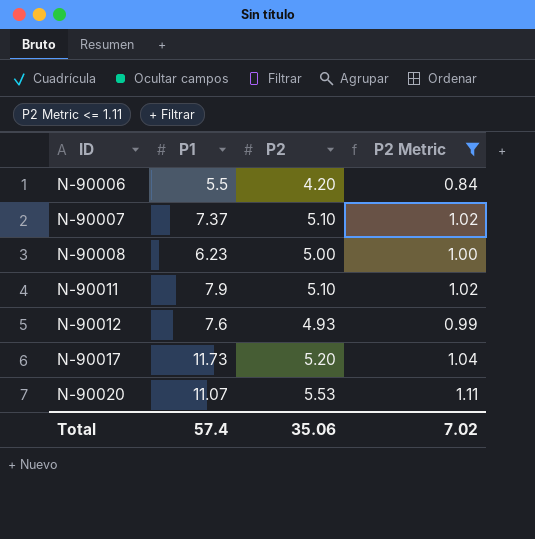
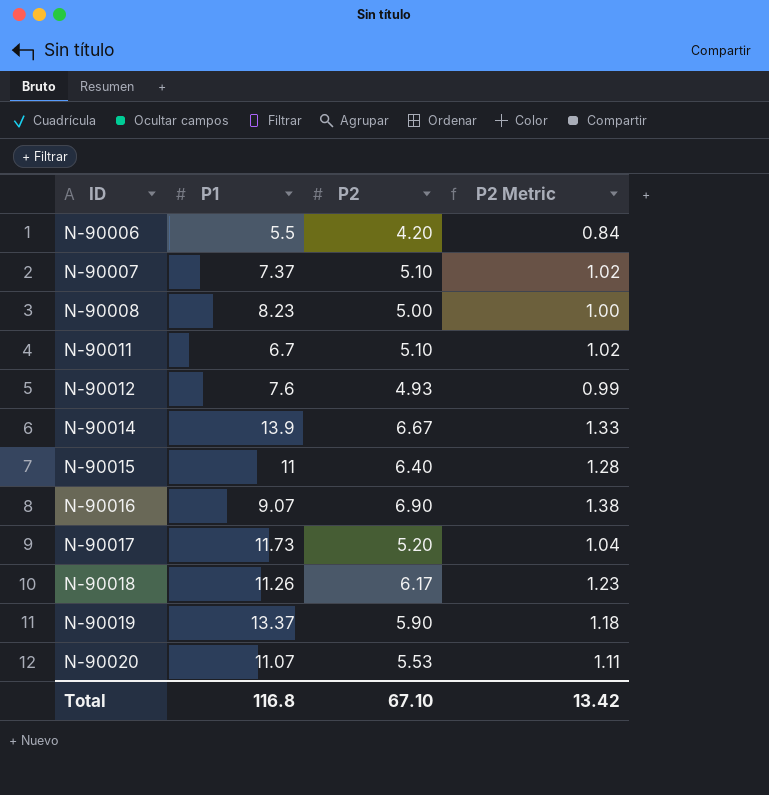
filter: P2 Metric <= 1.11 -> none
N-90008 | P1: 6.23 -> 8.23
N-90011 | P1: 7.9 -> 6.7
Total | P1: 57.4 -> 116.8
Total | P2: 35.06 -> 67.10
Total | P2 Metric: 7.02 -> 13.42

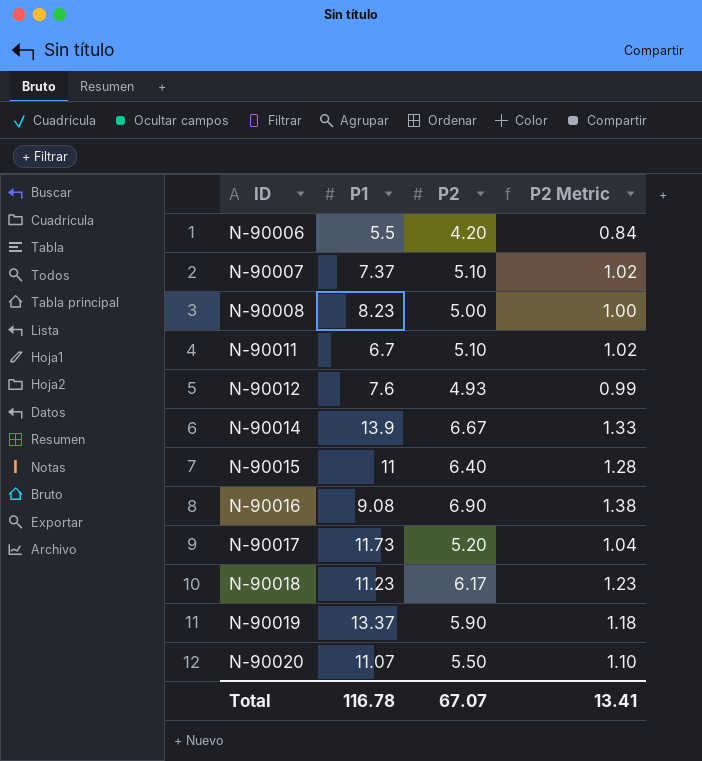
N-90016 | P1: 9.07 -> 9.08
N-90018 | P1: 11.26 -> 11.23
N-90020 | P2: 5.53 -> 5.50
N-90020 | P2 Metric: 1.11 -> 1.10
Total | P1: 116.8 -> 116.78
Total | P2: 67.10 -> 67.07
Total | P2 Metric: 13.42 -> 13.41

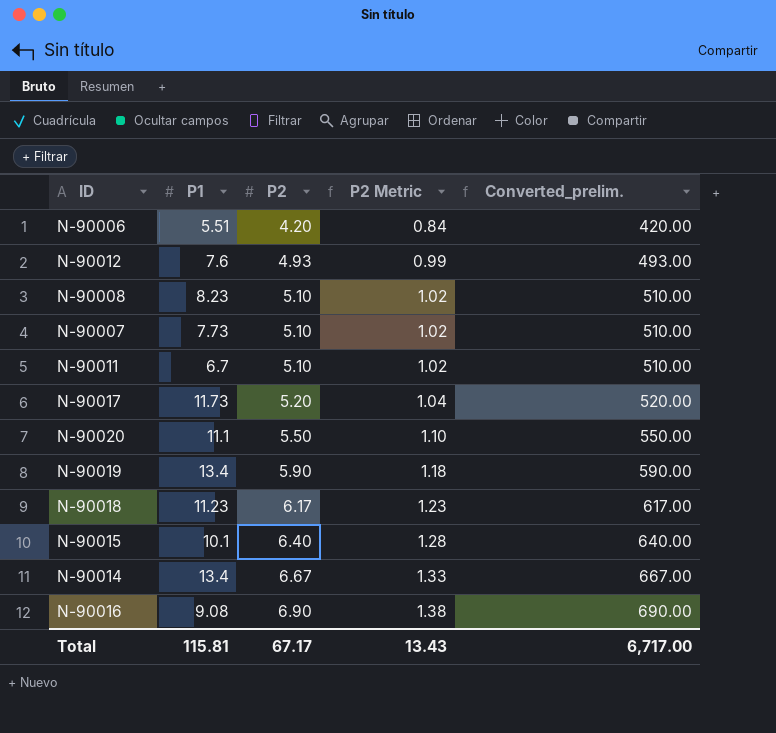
row order: ID ascending -> P2 ascending
column Converted_prelim. | formula: none -> [P2] * 100
N-90006 | P1: 5.5 -> 5.51
N-90008 | P2: 5.00 -> 5.10
N-90008 | P2 Metric: 1.00 -> 1.02
N-90007 | P1: 7.37 -> 7.73
N-90020 | P1: 11.07 -> 11.1
N-90019 | P1: 13.37 -> 13.4
N-90015 | P1: 11 -> 10.1
N-90014 | P1: 13.9 -> 13.4
Total | P1: 116.78 -> 115.81
Total | P2: 67.07 -> 67.17
Total | P2 Metric: 13.41 -> 13.43

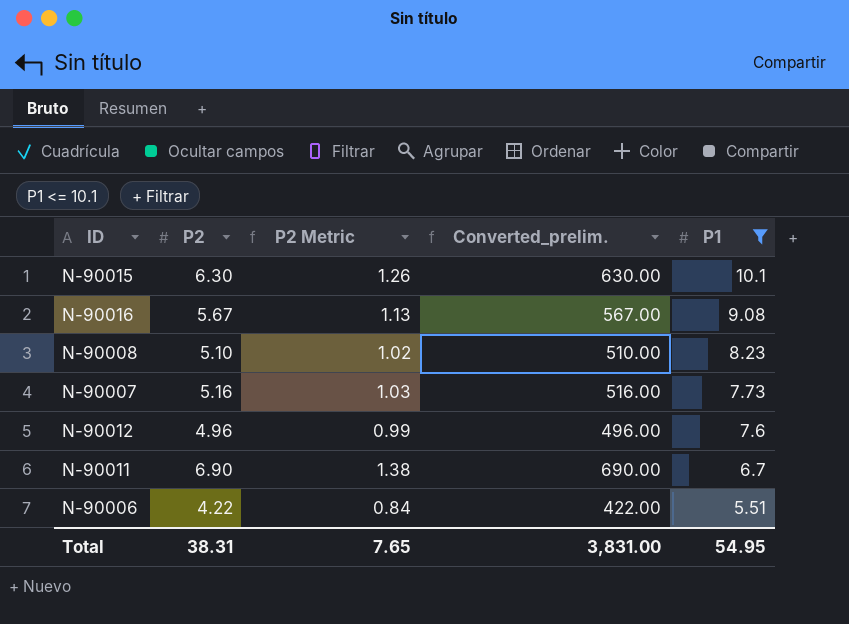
filter: none -> P1 <= 10.1
row order: P2 ascending -> P1 descending
column P1 | position: 2 -> 5
N-90015 | P2: 6.40 -> 6.30
N-90015 | P2 Metric: 1.28 -> 1.26
N-90015 | Converted_prelim.: 640.00 -> 630.00
N-90016 | P2: 6.90 -> 5.67
N-90016 | P2 Metric: 1.38 -> 1.13
N-90016 | Converted_prelim.: 690.00 -> 567.00
N-90007 | P2: 5.10 -> 5.16
N-90007 | P2 Metric: 1.02 -> 1.03
N-90007 | Converted_prelim.: 510.00 -> 516.00
N-90012 | P2: 4.93 -> 4.96
N-90012 | Converted_prelim.: 493.00 -> 496.00
N-90011 | P2: 5.10 -> 6.90
N-90011 | P2 Metric: 1.02 -> 1.38
N-90011 | Converted_prelim.: 510.00 -> 690.00
N-90006 | P2: 4.20 -> 4.22
N-90006 | Converted_prelim.: 420.00 -> 422.00
Total | P2: 67.17 -> 38.31
Total | P2 Metric: 13.43 -> 7.65
Total | Converted_prelim.: 6,717.00 -> 3,831.00
Total | P1: 115.81 -> 54.95

